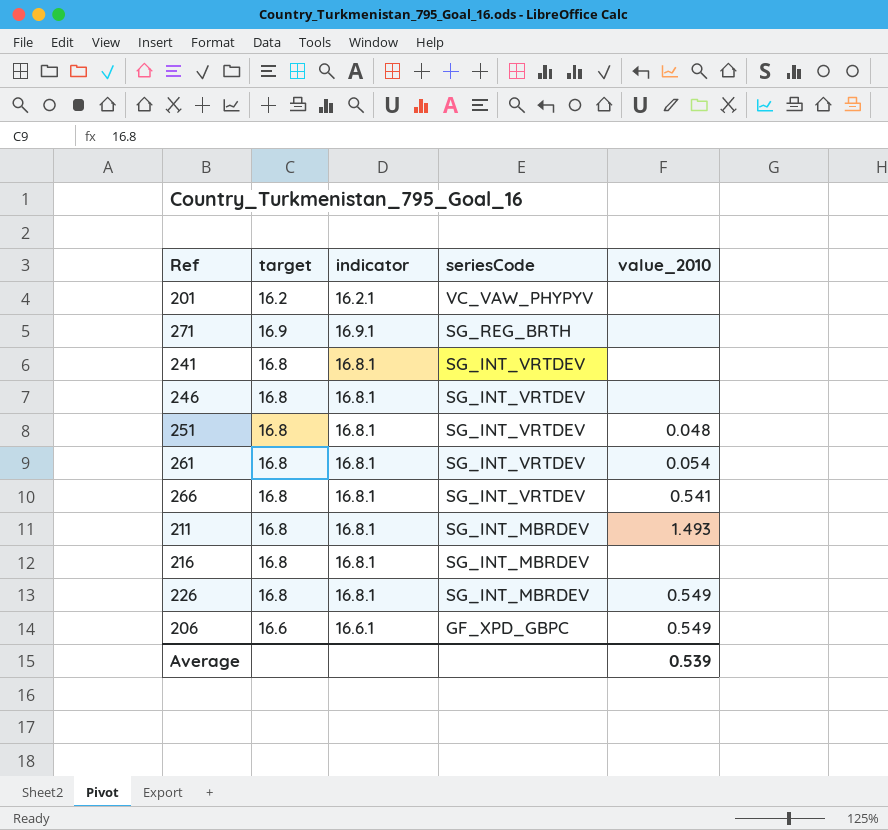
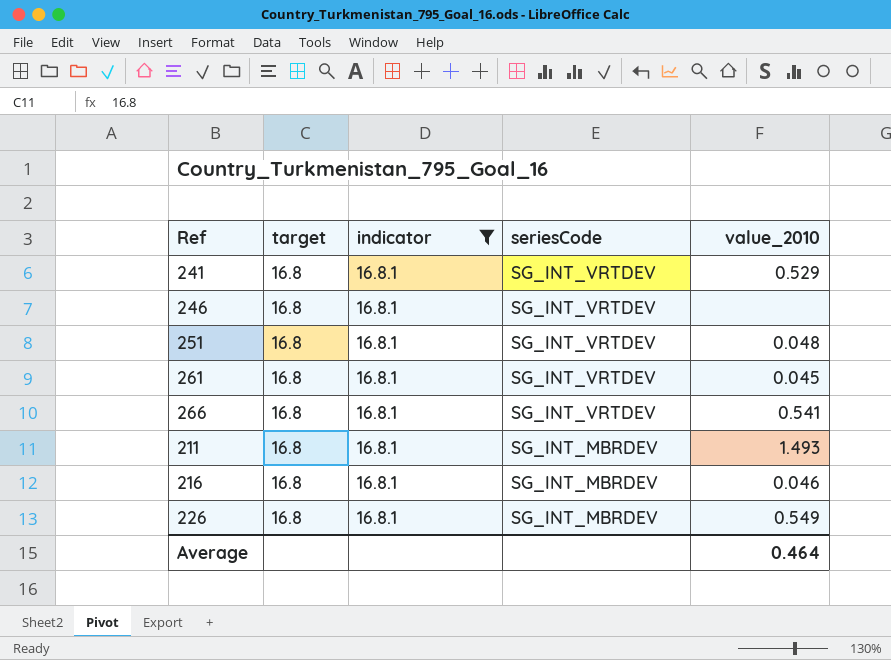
filter: none -> indicator = 16.8.1
241 | value_2010: none -> 0.529
261 | value_2010: 0.054 -> 0.045
216 | value_2010: none -> 0.046
Average | value_2010: 0.539 -> 0.464

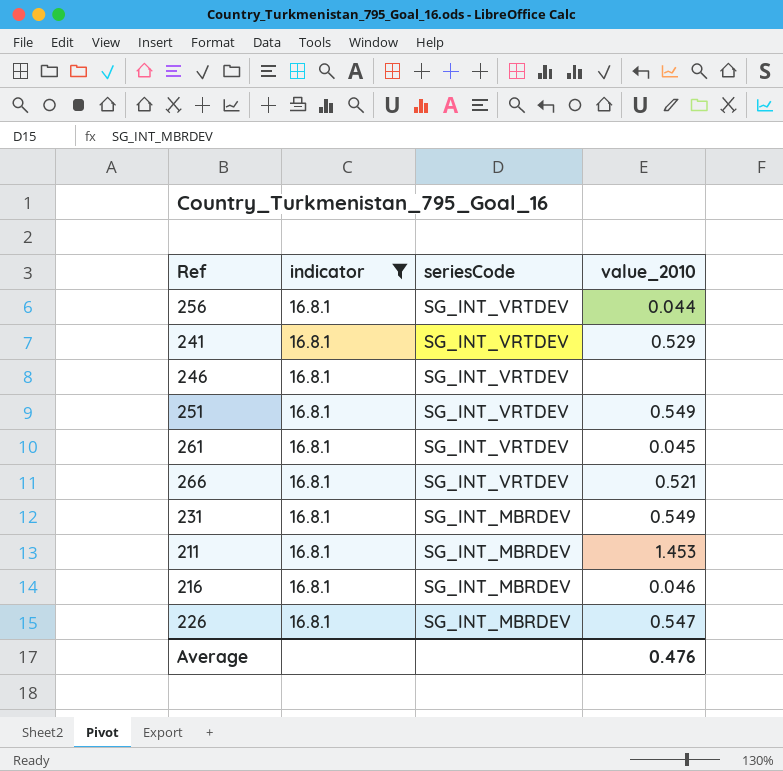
column target | position: 2 -> none
row 256: none -> 16.8.1 | SG_INT_VRTDEV | 0.044
251 | value_2010: 0.048 -> 0.549
266 | value_2010: 0.541 -> 0.521
row 231: none -> 16.8.1 | SG_INT_MBRDEV | 0.549
211 | value_2010: 1.493 -> 1.453
226 | value_2010: 0.549 -> 0.547
Average | value_2010: 0.464 -> 0.476

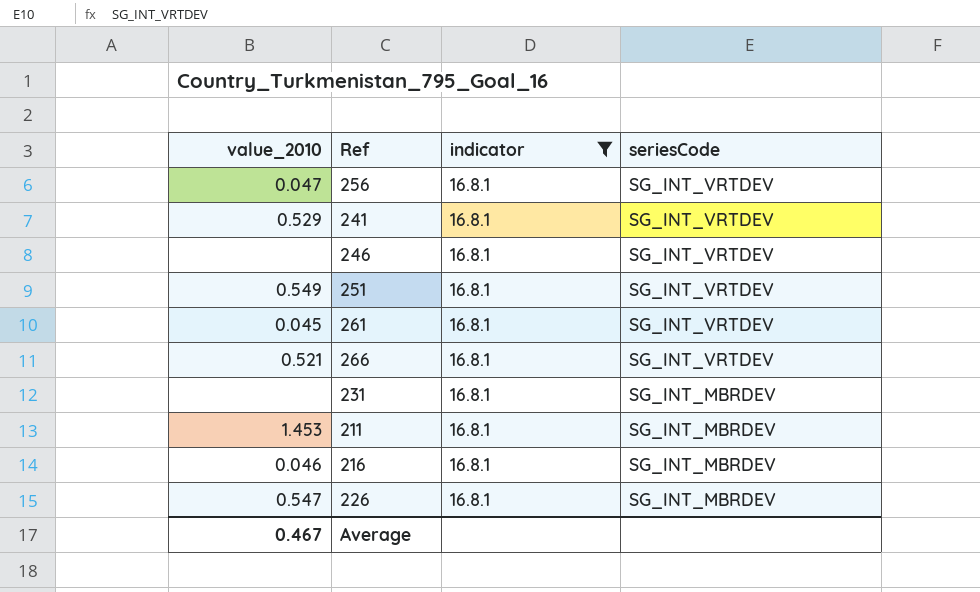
column value_2010 | position: 4 -> 1
256 | value_2010: 0.044 -> 0.047
231 | value_2010: 0.549 -> none
Average | value_2010: 0.476 -> 0.467

